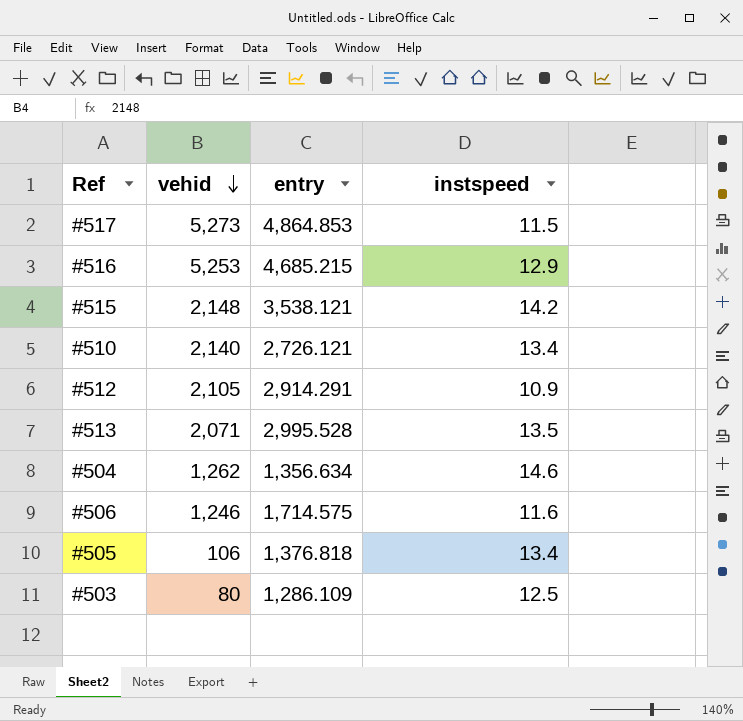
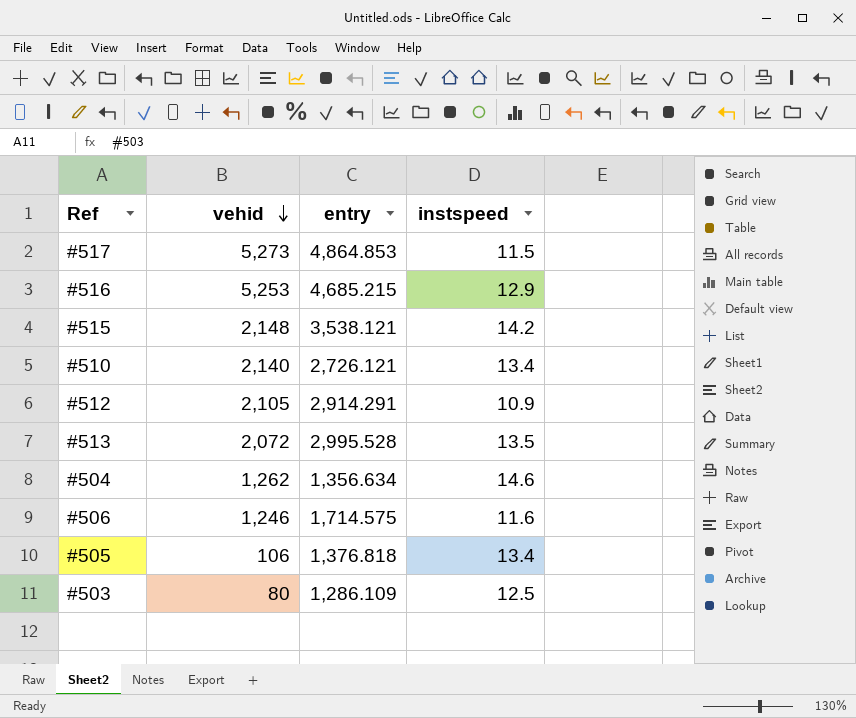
#513 | vehid: 2,071 -> 2,072

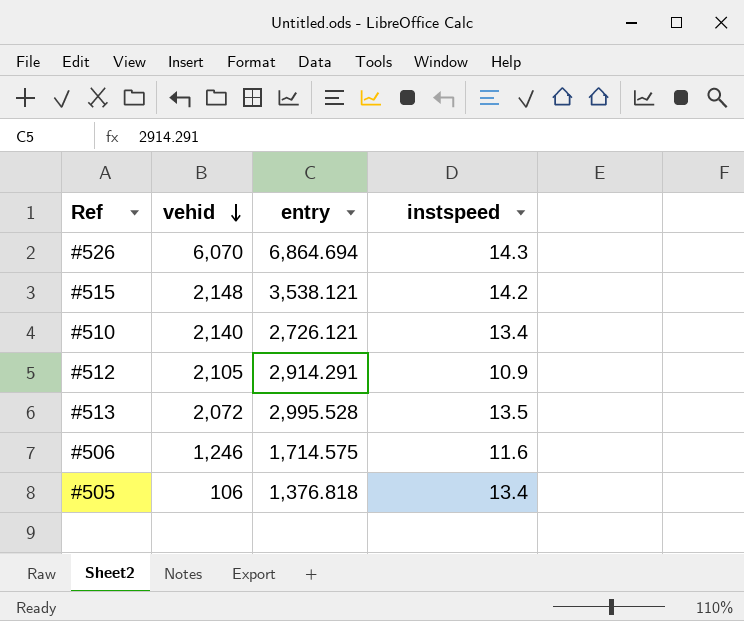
row #517: 5,273 | 4,864.853 | 11.5 -> none
row #516: 5,253 | 4,685.215 | 12.9 -> none
row #504: 1,262 | 1,356.634 | 14.6 -> none
row #503: 80 | 1,286.109 | 12.5 -> none
row #526: none -> 6,070 | 6,864.694 | 14.3

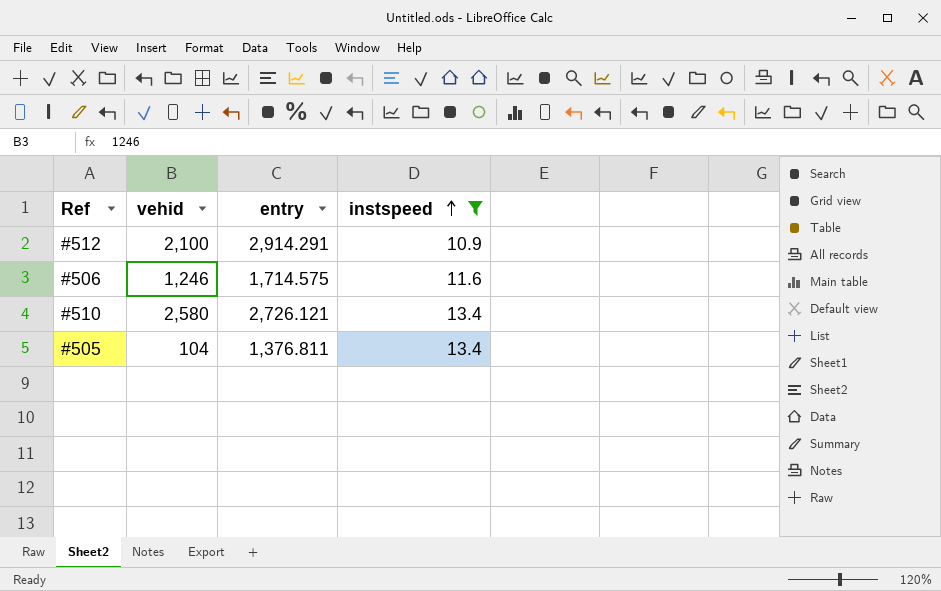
filter: none -> instspeed <= 13.4
row order: vehid descending -> instspeed ascending
#512 | vehid: 2,105 -> 2,100
#510 | vehid: 2,140 -> 2,580
#505 | vehid: 106 -> 104
#505 | entry: 1,376.818 -> 1,376.811

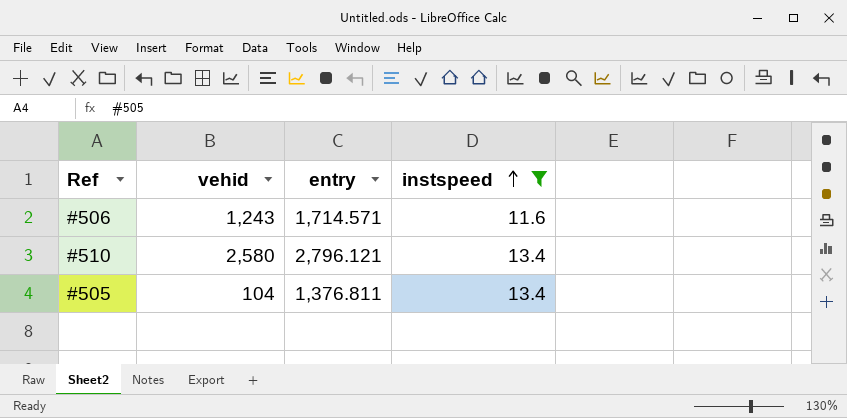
row #512: 2,100 | 2,914.291 | 10.9 -> none
#506 | vehid: 1,246 -> 1,243
#506 | entry: 1,714.575 -> 1,714.571
#510 | entry: 2,726.121 -> 2,796.121

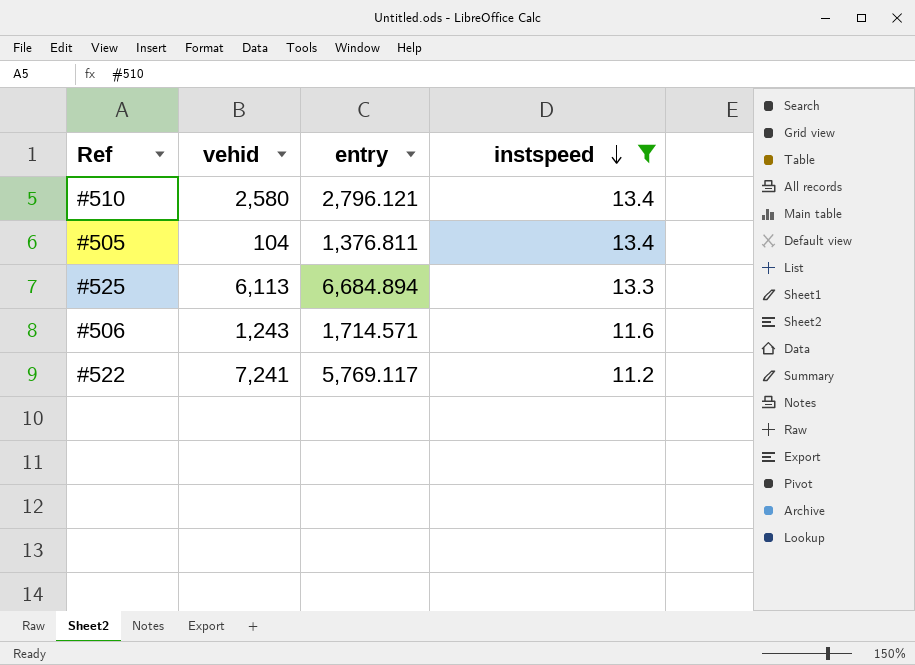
row order: instspeed ascending -> instspeed descending
row #525: none -> 6,113 | 6,684.894 | 13.3
row #522: none -> 7,241 | 5,769.117 | 11.2

